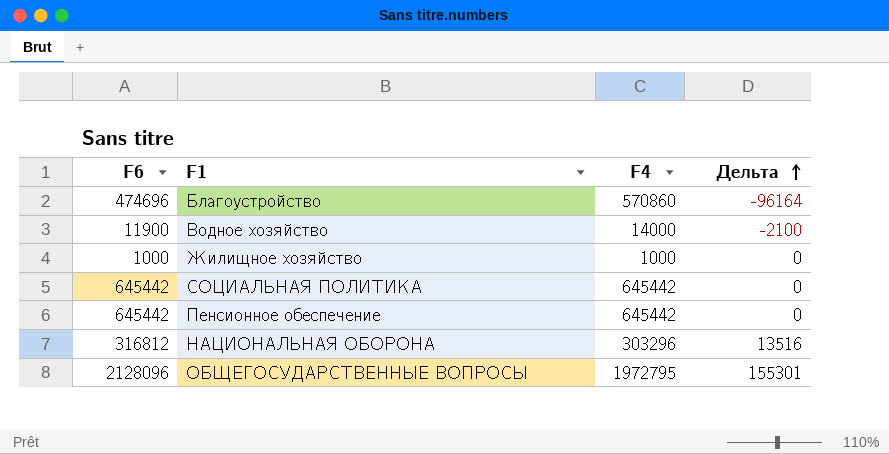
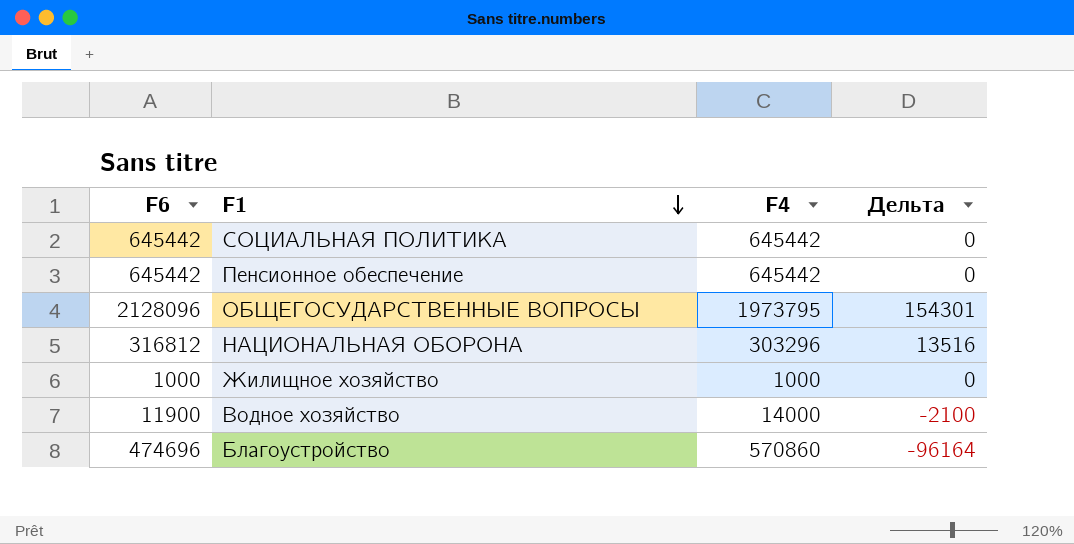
row order: Дельта ascending -> F1 descending
ОБЩЕГОСУДАРСТВЕННЫЕ ВОПРОСЫ | F4: 1972795 -> 1973795
ОБЩЕГОСУДАРСТВЕННЫЕ ВОПРОСЫ | Дельта: 155301 -> 154301

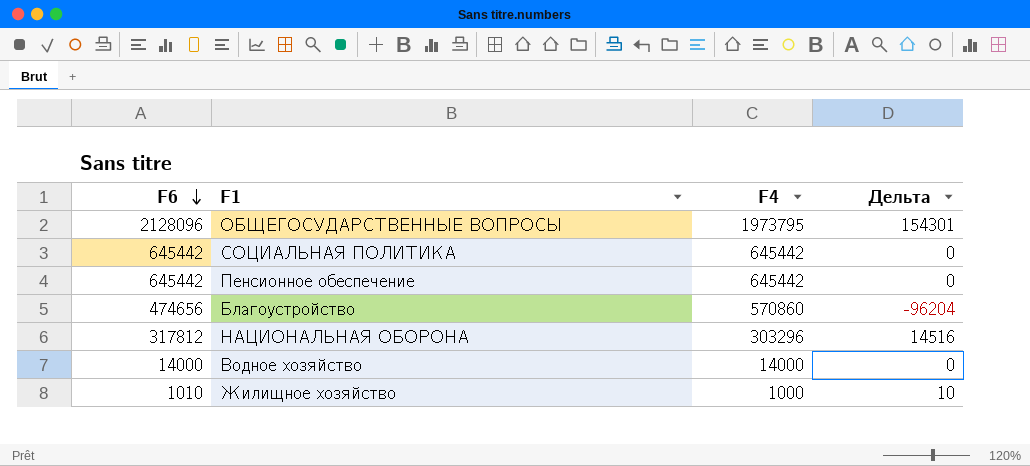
row order: F1 descending -> F6 descending
Благоустройство | F6: 474696 -> 474656
Благоустройство | Дельта: -96164 -> -96204
НАЦИОНАЛЬНАЯ ОБОРОНА | F6: 316812 -> 317812
НАЦИОНАЛЬНАЯ ОБОРОНА | Дельта: 13516 -> 14516
Водное хозяйство | F6: 11900 -> 14000
Водное хозяйство | Дельта: -2100 -> 0
Жилищное хозяйство | F6: 1000 -> 1010
Жилищное хозяйство | Дельта: 0 -> 10

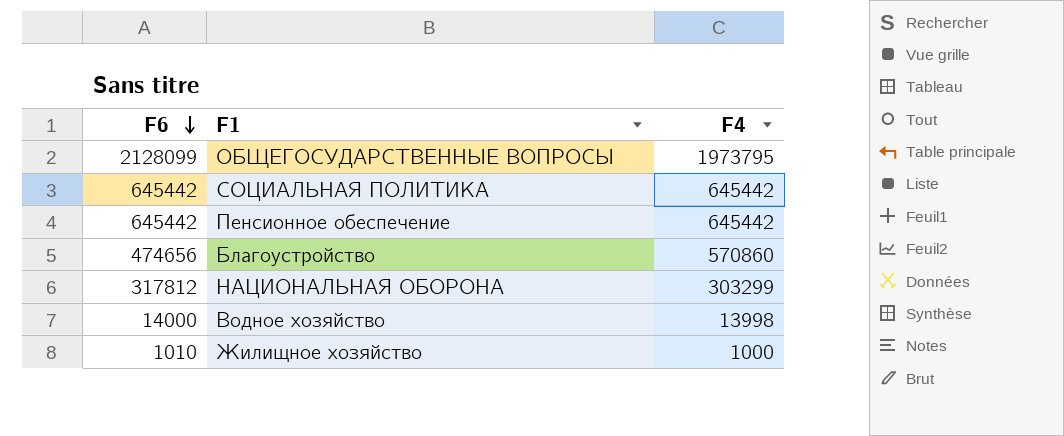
column Дельта | formula: [F6] - [F4] -> none
ОБЩЕГОСУДАРСТВЕННЫЕ ВОПРОСЫ | F6: 2128096 -> 2128099
НАЦИОНАЛЬНАЯ ОБОРОНА | F4: 303296 -> 303299
Водное хозяйство | F4: 14000 -> 13998

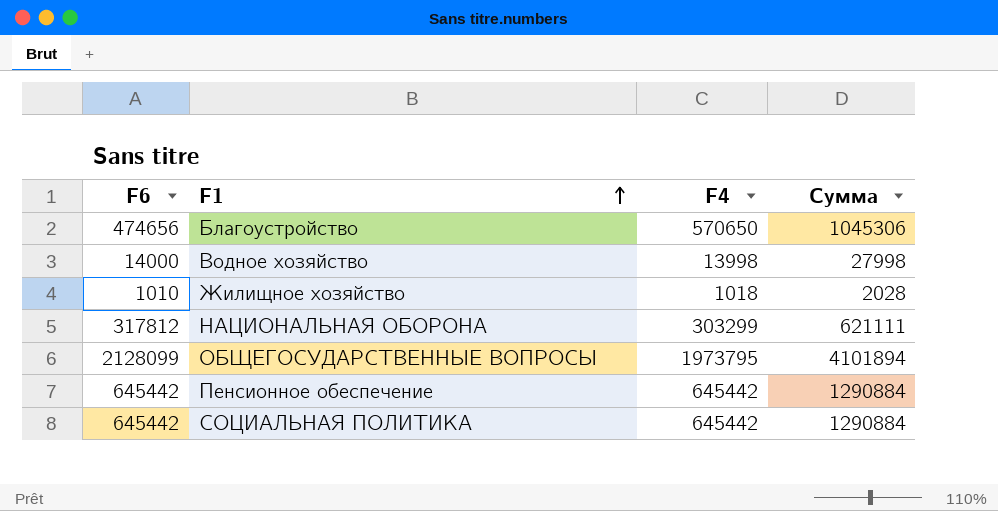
row order: F6 descending -> F1 ascending
column Сумма | formula: none -> [F6] + [F4]
Благоустройство | F4: 570860 -> 570650
Жилищное хозяйство | F4: 1000 -> 1018

